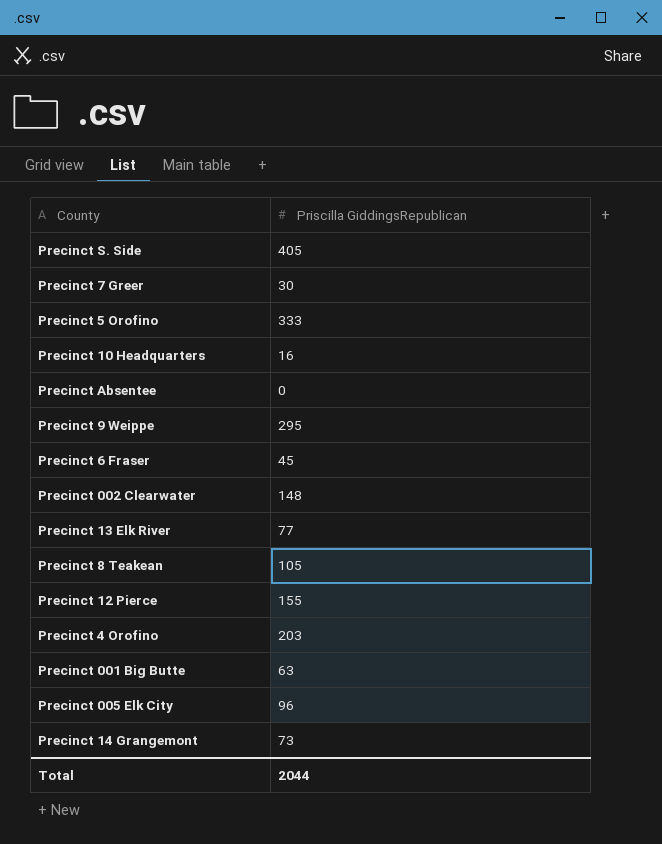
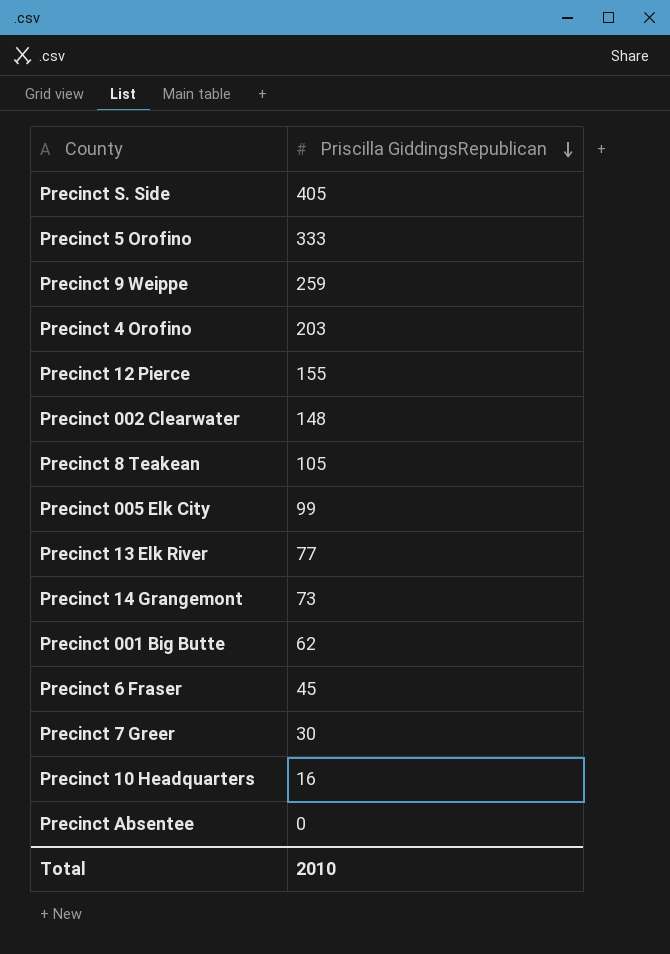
row order: none -> Priscilla GiddingsRepublican descending
Precinct 9 Weippe | Priscilla GiddingsRepublican: 295 -> 259
Precinct 005 Elk City | Priscilla GiddingsRepublican: 96 -> 99
Precinct 001 Big Butte | Priscilla GiddingsRepublican: 63 -> 62
Total | Priscilla GiddingsRepublican: 2044 -> 2010

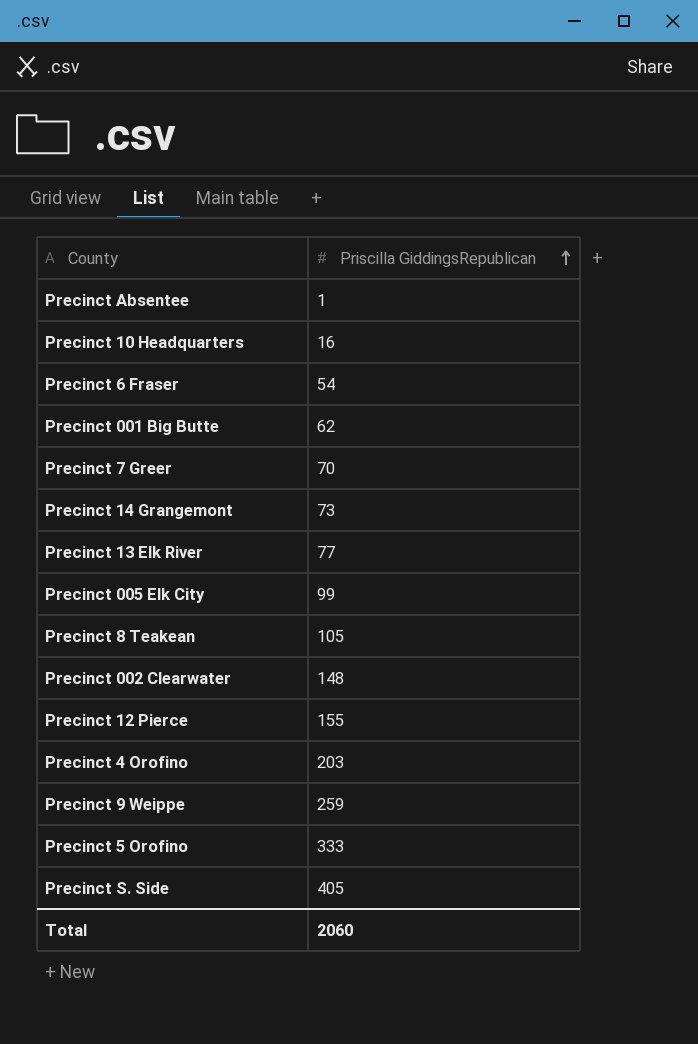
row order: Priscilla GiddingsRepublican descending -> Priscilla GiddingsRepublican ascending
Precinct Absentee | Priscilla GiddingsRepublican: 0 -> 1
Precinct 6 Fraser | Priscilla GiddingsRepublican: 45 -> 54
Precinct 7 Greer | Priscilla GiddingsRepublican: 30 -> 70
Total | Priscilla GiddingsRepublican: 2010 -> 2060

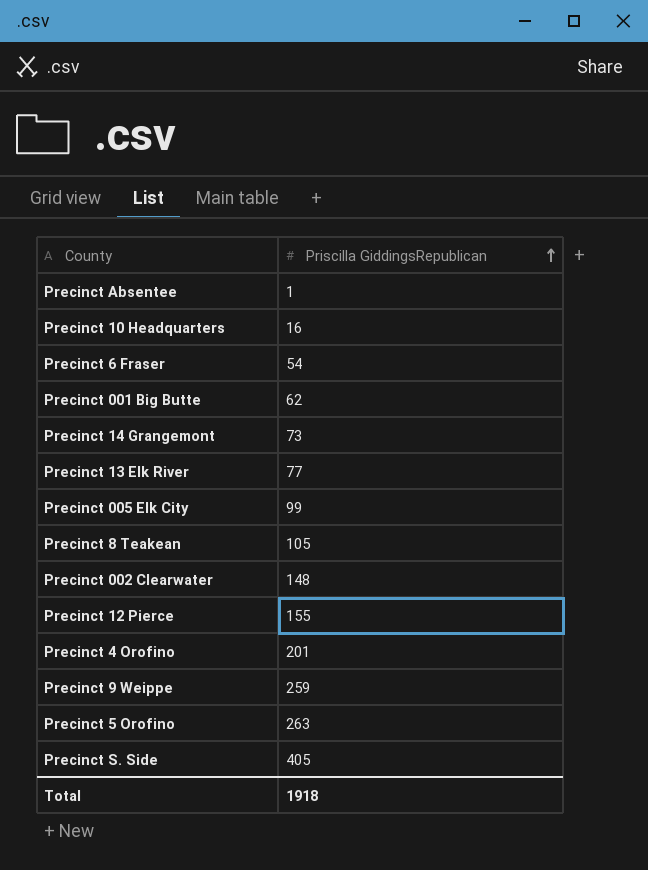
row Precinct 7 Greer: 70 -> none
Precinct 4 Orofino | Priscilla GiddingsRepublican: 203 -> 201
Precinct 5 Orofino | Priscilla GiddingsRepublican: 333 -> 263
Total | Priscilla GiddingsRepublican: 2060 -> 1918

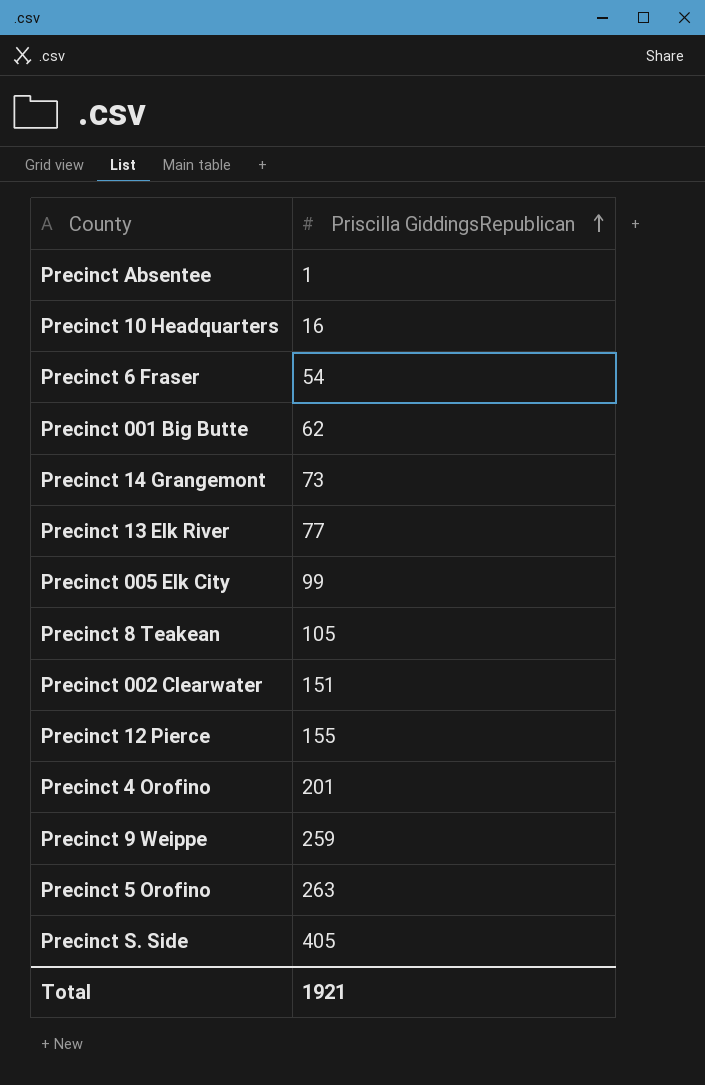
Precinct 002 Clearwater | Priscilla GiddingsRepublican: 148 -> 151
Total | Priscilla GiddingsRepublican: 1918 -> 1921

